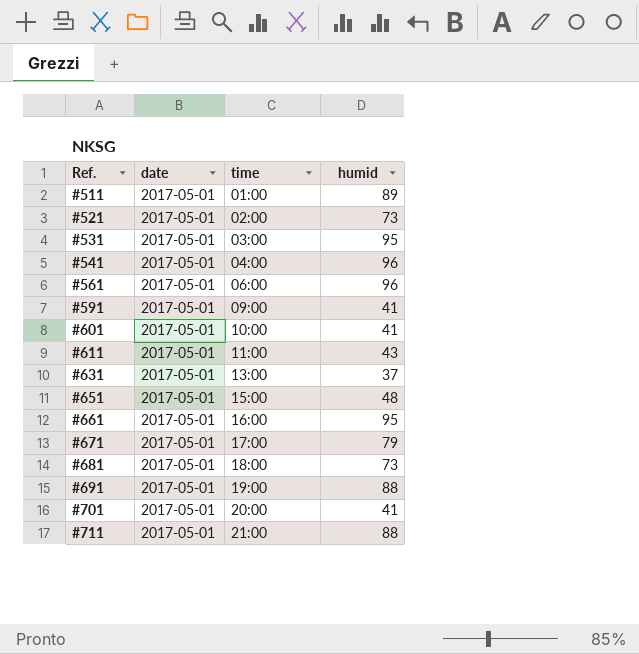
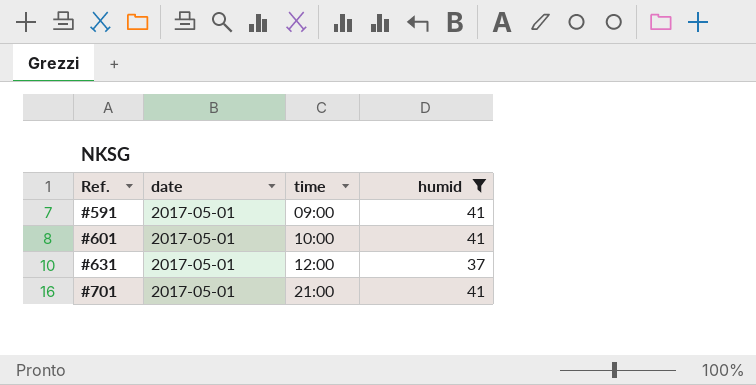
filter: none -> humid <= 41
#631 | time: 13:00 -> 12:00
#701 | time: 20:00 -> 21:00

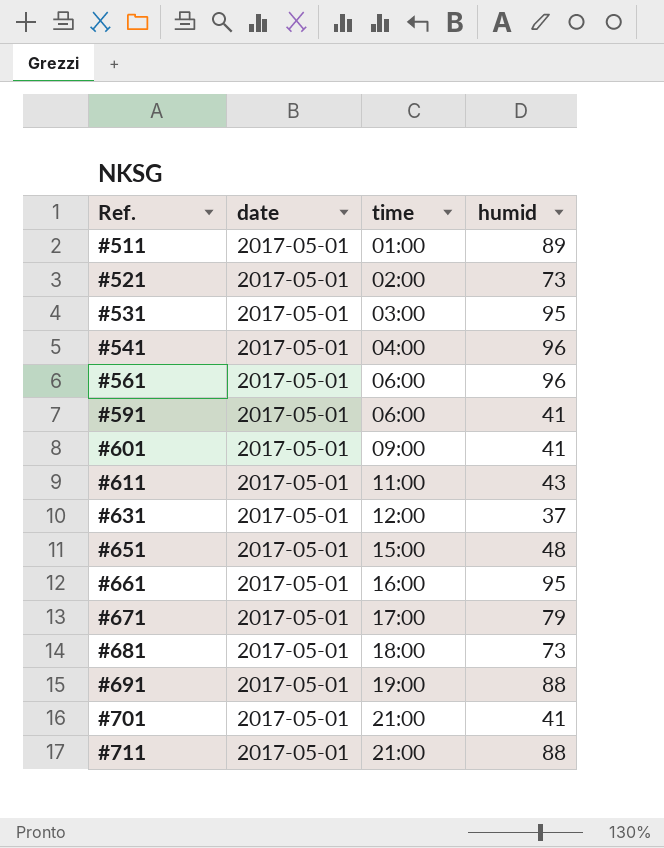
filter: humid <= 41 -> none
#591 | time: 09:00 -> 06:00
#601 | time: 10:00 -> 09:00

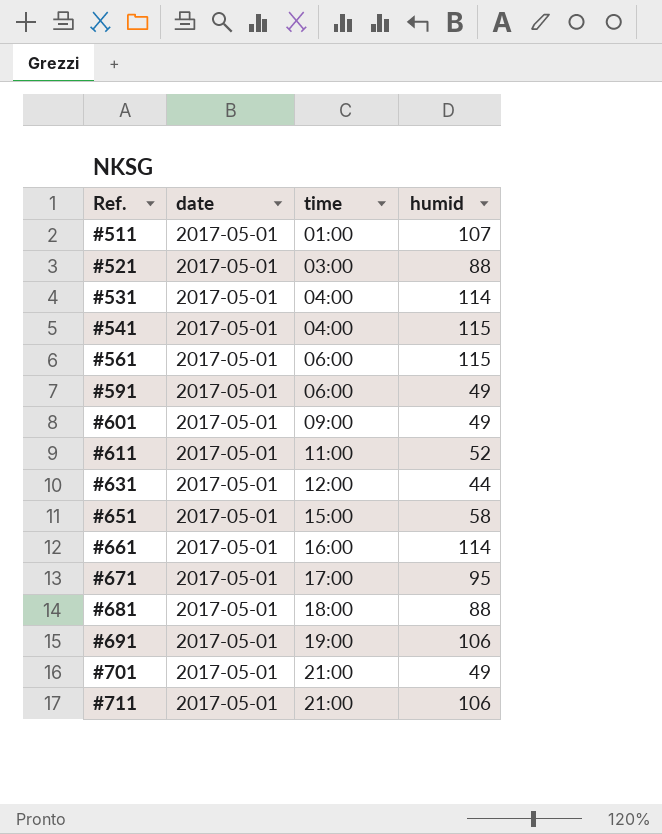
#511 | humid: 89 -> 107
#521 | time: 02:00 -> 03:00
#521 | humid: 73 -> 88
#531 | time: 03:00 -> 04:00
#531 | humid: 95 -> 114
#541 | humid: 96 -> 115
#561 | humid: 96 -> 115
#591 | humid: 41 -> 49
#601 | humid: 41 -> 49
#611 | humid: 43 -> 52
#631 | humid: 37 -> 44
#651 | humid: 48 -> 58
#661 | humid: 95 -> 114
#671 | humid: 79 -> 95
#681 | humid: 73 -> 88
#691 | humid: 88 -> 106
#701 | humid: 41 -> 49
#711 | humid: 88 -> 106

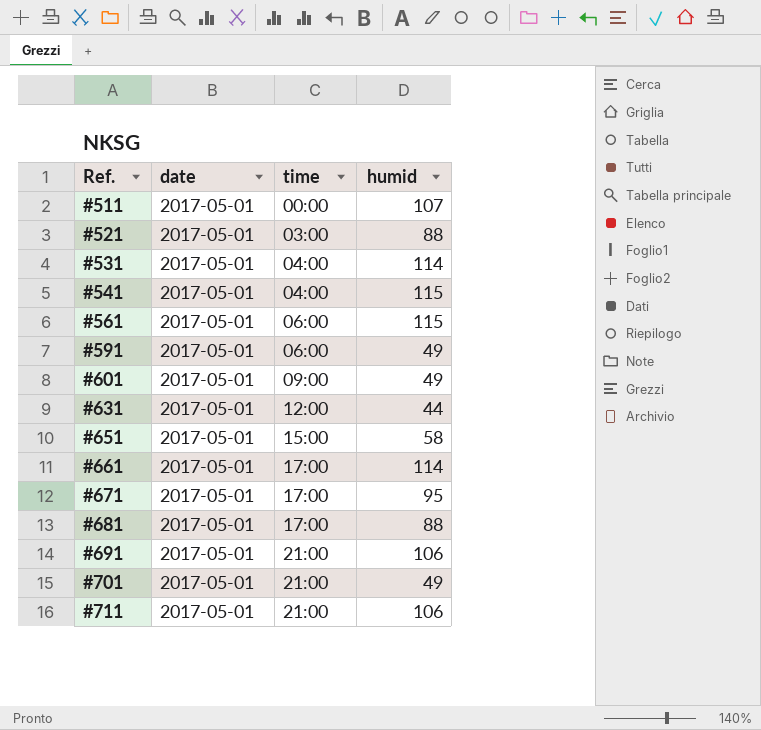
row #611: 2017-05-01 | 11:00 | 52 -> none
#511 | time: 01:00 -> 00:00
#661 | time: 16:00 -> 17:00
#681 | time: 18:00 -> 17:00
#691 | time: 19:00 -> 21:00

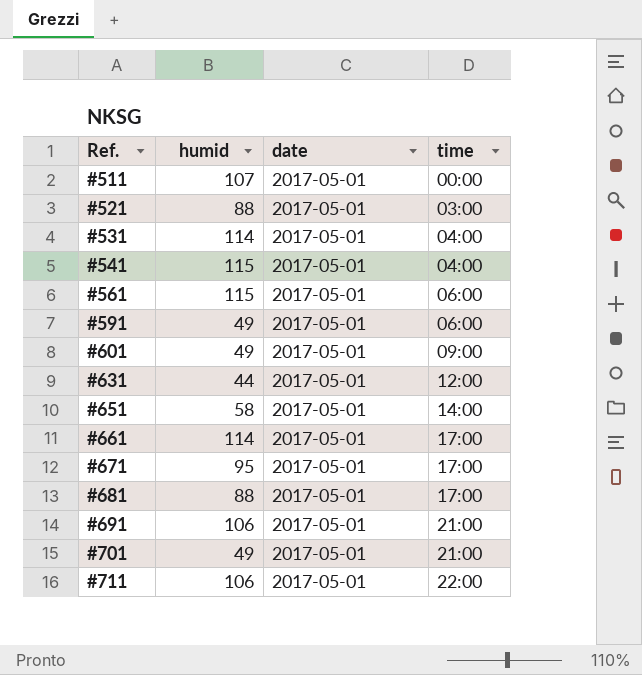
column humid | position: 4 -> 2
#651 | time: 15:00 -> 14:00
#711 | time: 21:00 -> 22:00

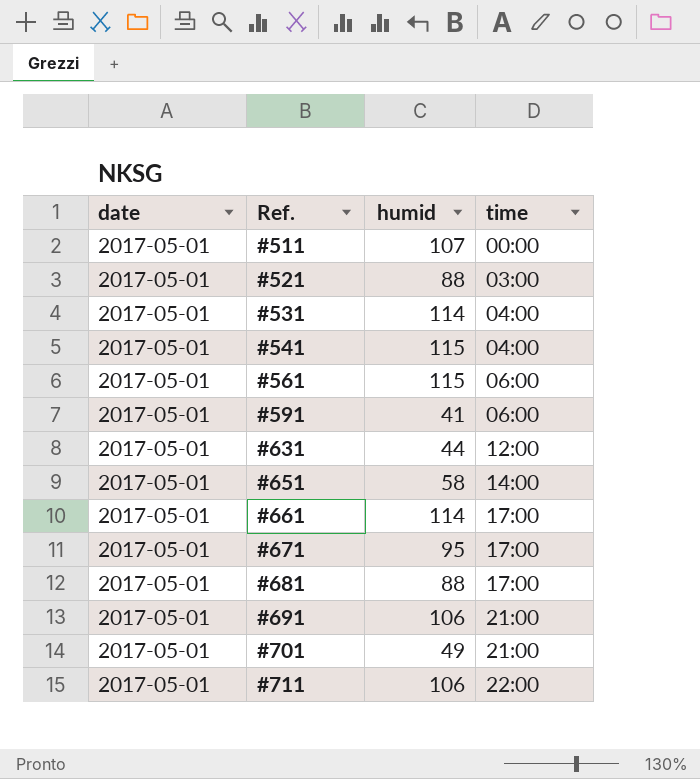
column date | position: 3 -> 1
row #601: 49 | 2017-05-01 | 09:00 -> none
#591 | humid: 49 -> 41

